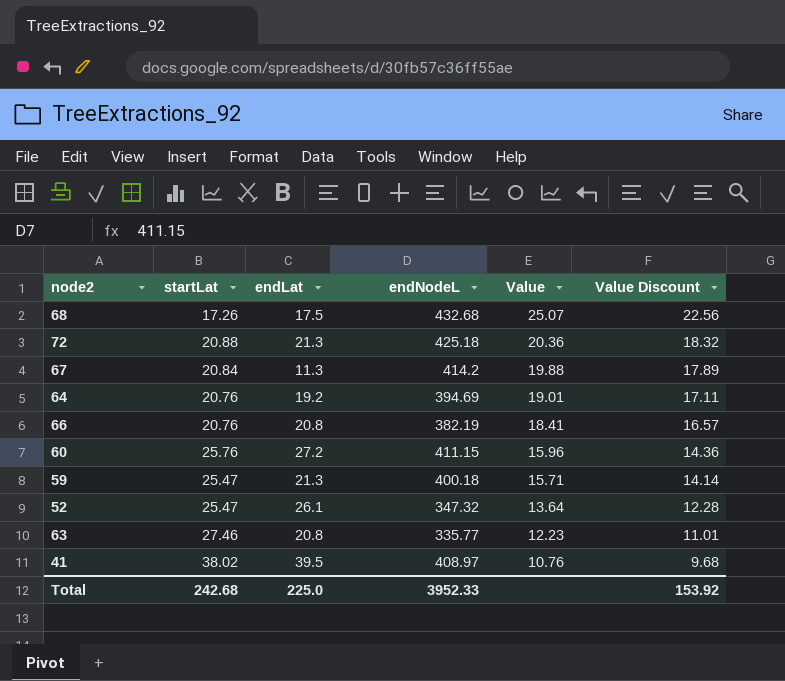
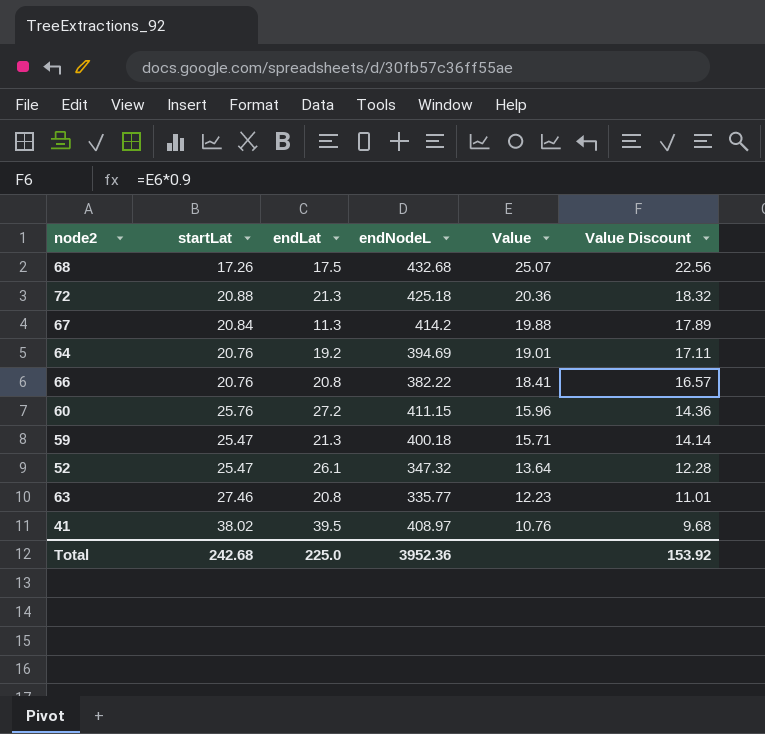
66 | endNodeL: 382.19 -> 382.22
Total | endNodeL: 3952.33 -> 3952.36

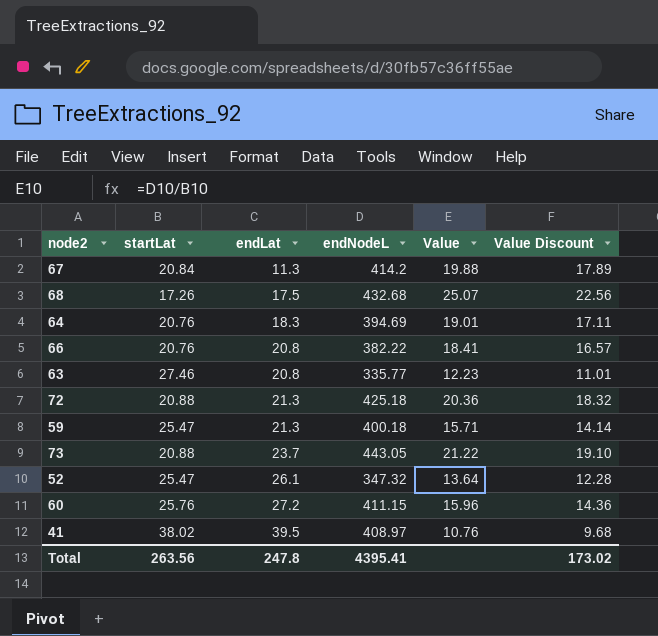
row order: Value descending -> endLat ascending
64 | endLat: 19.2 -> 18.3
row 73: none -> 20.88 | 23.7 | 443.05 | 21.22 | 19.10
Total | startLat: 242.68 -> 263.56
Total | endLat: 225.0 -> 247.8
Total | endNodeL: 3952.36 -> 4395.41
Total | Value Discount: 153.92 -> 173.02

